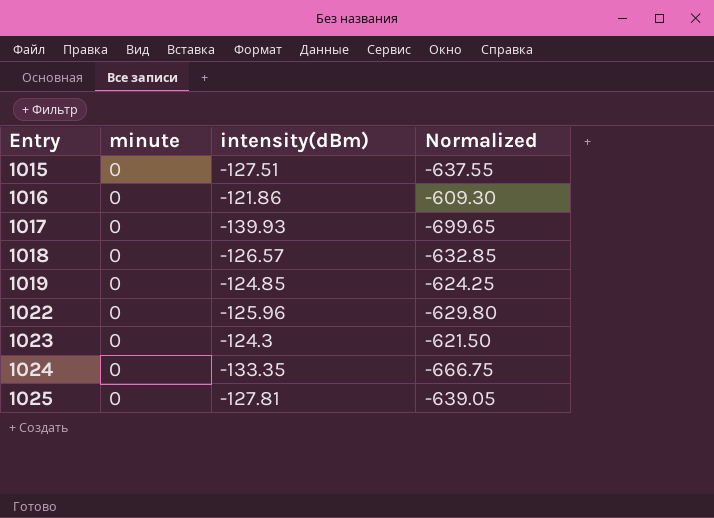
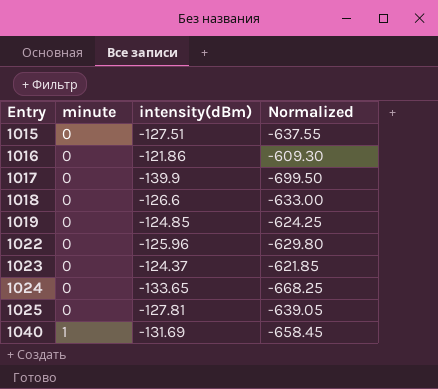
1017 | intensity(dBm): -139.93 -> -139.9
1017 | Normalized: -699.65 -> -699.50
1018 | intensity(dBm): -126.57 -> -126.6
1018 | Normalized: -632.85 -> -633.00
1023 | intensity(dBm): -124.3 -> -124.37
1023 | Normalized: -621.50 -> -621.85
1024 | intensity(dBm): -133.35 -> -133.65
1024 | Normalized: -666.75 -> -668.25
row 1040: none -> 1 | -131.69 | -658.45

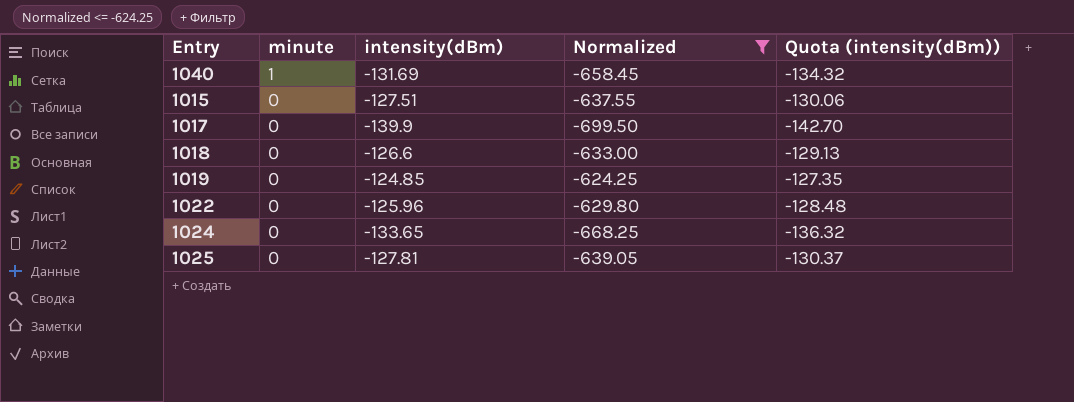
filter: none -> Normalized <= -624.25
row order: Entry ascending -> minute descending
column Quota (intensity(dBm)) | formula: none -> [intensity(dBm)] * 1.02

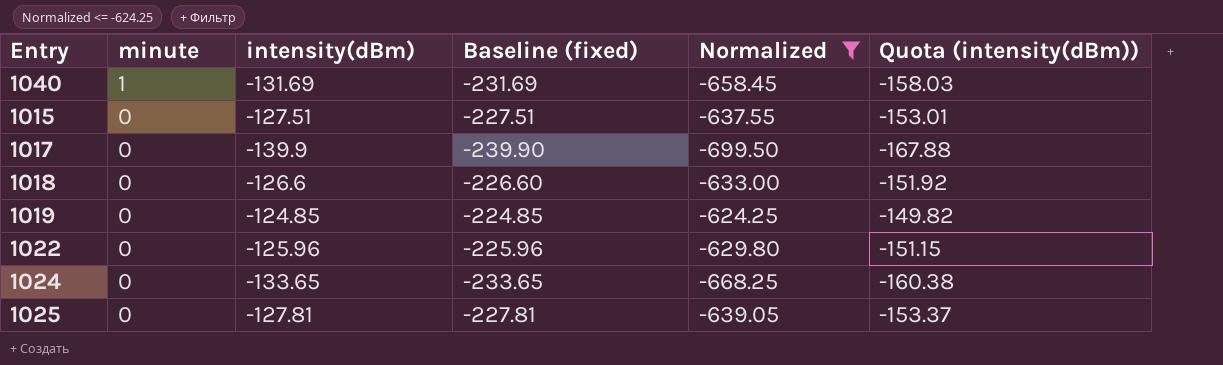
column Baseline (fixed) | formula: none -> [intensity(dBm)] - 100
column Quota (intensity(dBm)) | formula: [intensity(dBm)] * 1.02 -> [intensity(dBm)] * 1.2

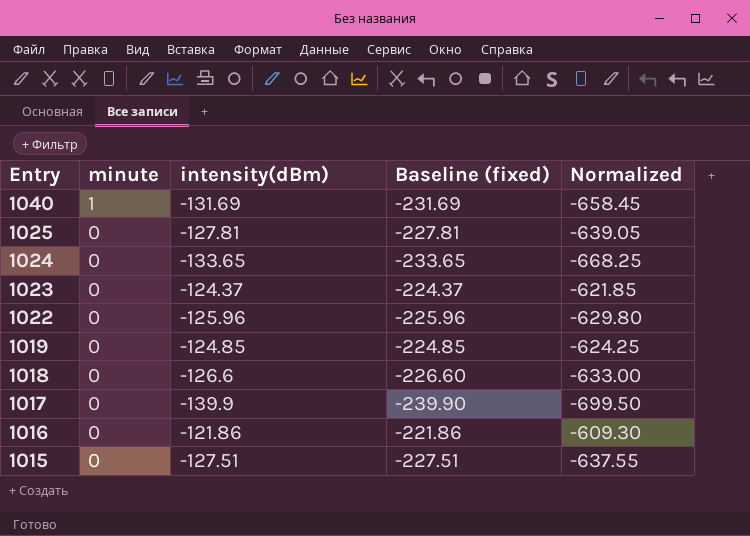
filter: Normalized <= -624.25 -> none
row order: minute descending -> Entry descending
column Quota (intensity(dBm)) | formula: [intensity(dBm)] * 1.2 -> none

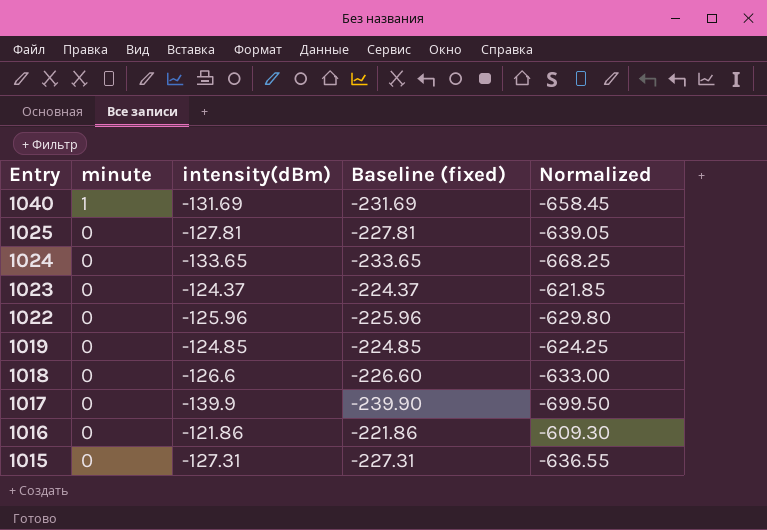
1015 | intensity(dBm): -127.51 -> -127.31
1015 | Baseline (fixed): -227.51 -> -227.31
1015 | Normalized: -637.55 -> -636.55

